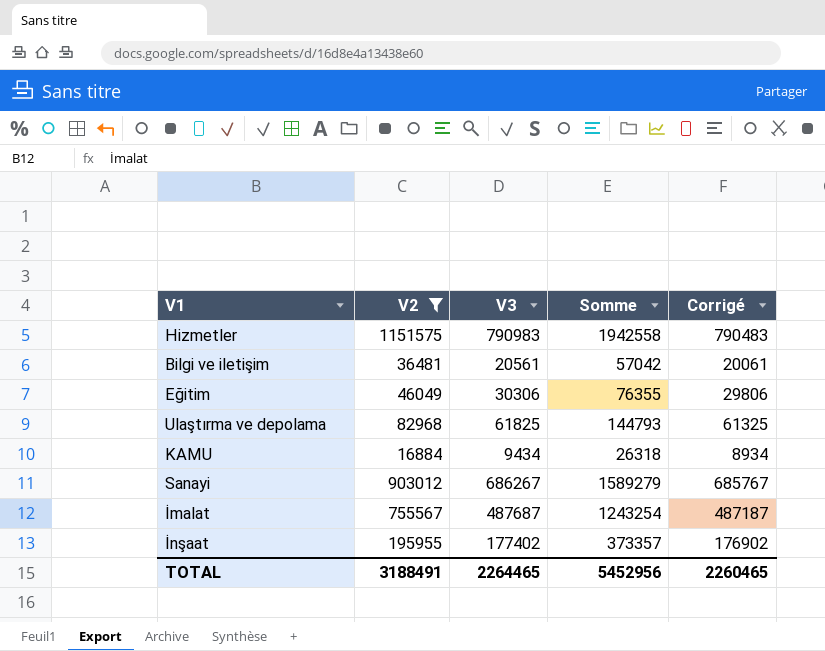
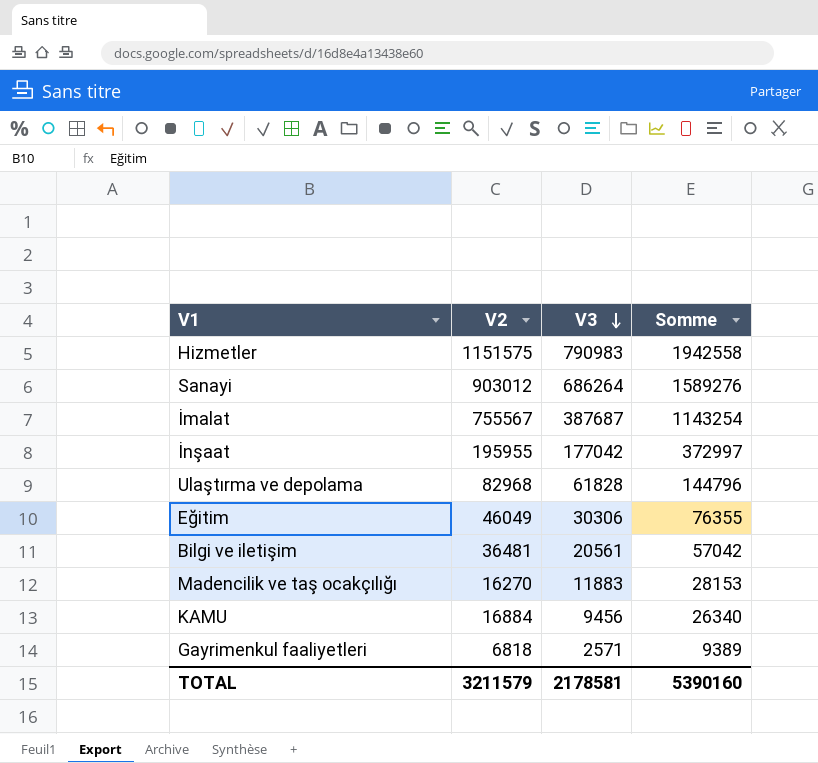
filter: V2 >= 16884 -> none
row order: none -> V3 descending
column Corrigé | formula: [V3] - 500 -> none
Sanayi | V3: 686267 -> 686264
Sanayi | Somme: 1589279 -> 1589276
İmalat | V3: 487687 -> 387687
İmalat | Somme: 1243254 -> 1143254
İnşaat | V3: 177402 -> 177042
İnşaat | Somme: 373357 -> 372997
Ulaştırma ve depolama | V3: 61825 -> 61828
Ulaştırma ve depolama | Somme: 144793 -> 144796
KAMU | V3: 9434 -> 9456
KAMU | Somme: 26318 -> 26340
TOTAL | V2: 3188491 -> 3211579
TOTAL | V3: 2264465 -> 2178581
TOTAL | Somme: 5452956 -> 5390160

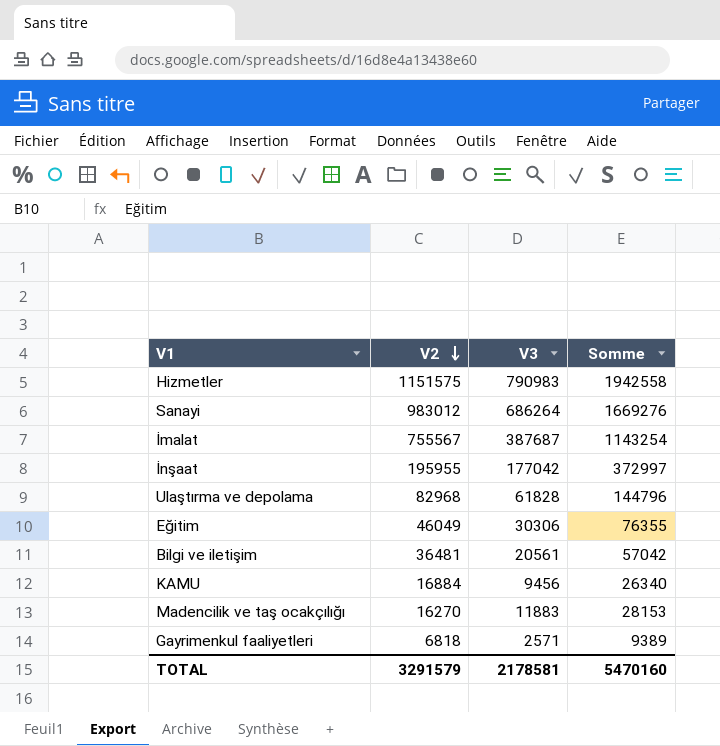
row order: V3 descending -> V2 descending
Sanayi | V2: 903012 -> 983012
Sanayi | Somme: 1589276 -> 1669276
TOTAL | V2: 3211579 -> 3291579
TOTAL | Somme: 5390160 -> 5470160

